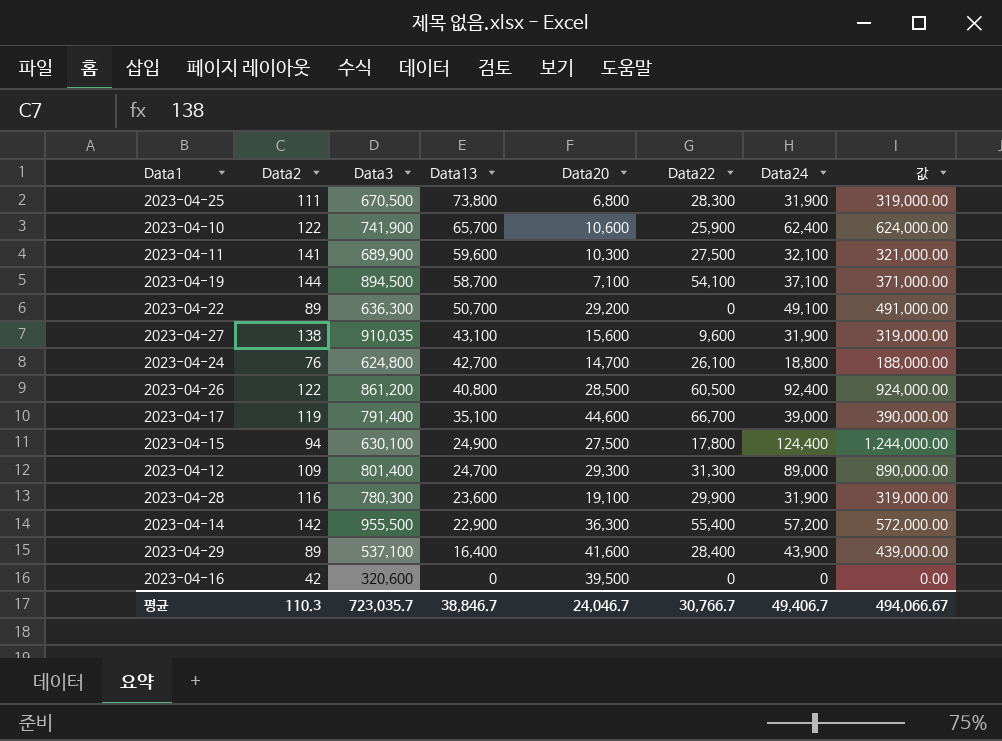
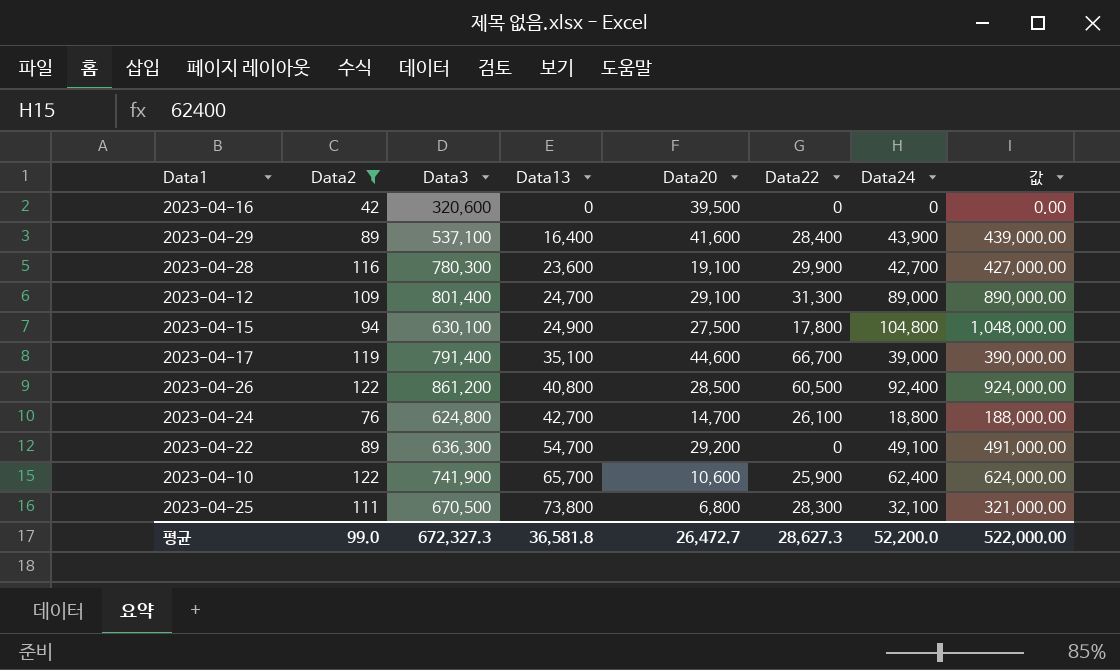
filter: none -> Data2 <= 122
row order: Data13 descending -> Data13 ascending
2023-04-28 | Data24: 31,900 -> 42,700
2023-04-28 | 값: 319,000.00 -> 427,000.00
2023-04-12 | Data20: 29,300 -> 29,100
2023-04-15 | Data24: 124,400 -> 104,800
2023-04-15 | 값: 1,244,000.00 -> 1,048,000.00
2023-04-22 | Data13: 50,700 -> 54,700
2023-04-25 | Data24: 31,900 -> 32,100
2023-04-25 | 값: 319,000.00 -> 321,000.00
평균 | Data2: 110.3 -> 99.0
평균 | Data3: 723,035.7 -> 672,327.3
평균 | Data13: 38,846.7 -> 36,581.8
평균 | Data20: 24,046.7 -> 26,472.7
평균 | Data22: 30,766.7 -> 28,627.3
평균 | Data24: 49,406.7 -> 52,200.0
평균 | 값: 494,066.67 -> 522,000.00

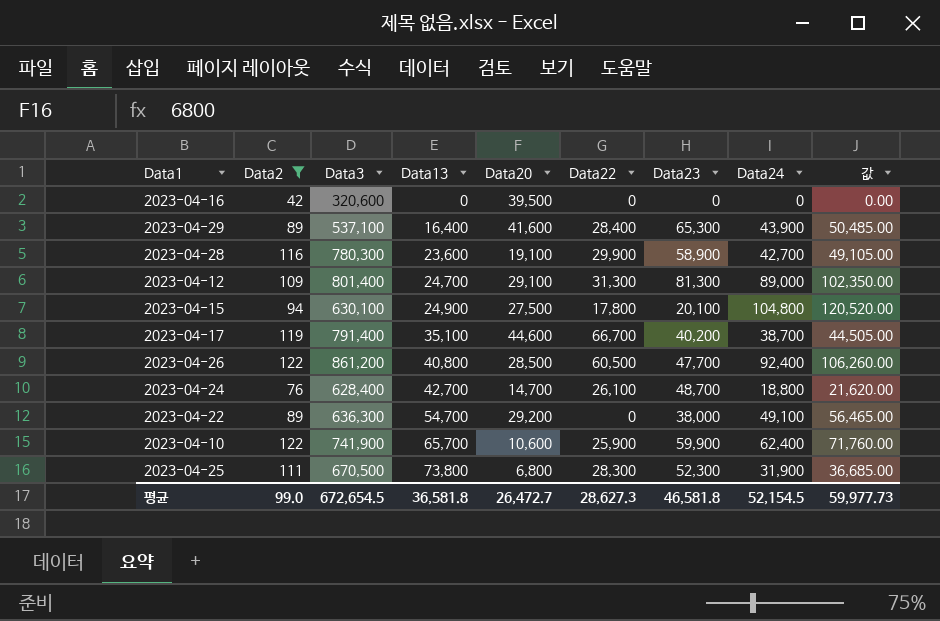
column Data23 | position: none -> 7
column 값 | formula: [Data24] * 10 -> [Data24] * 1.15
2023-04-17 | Data24: 39,000 -> 38,700
2023-04-24 | Data3: 624,800 -> 628,400
2023-04-25 | Data24: 32,100 -> 31,900
평균 | Data3: 672,327.3 -> 672,654.5
평균 | Data24: 52,200.0 -> 52,154.5
평균 | 값: 522,000.00 -> 59,977.73

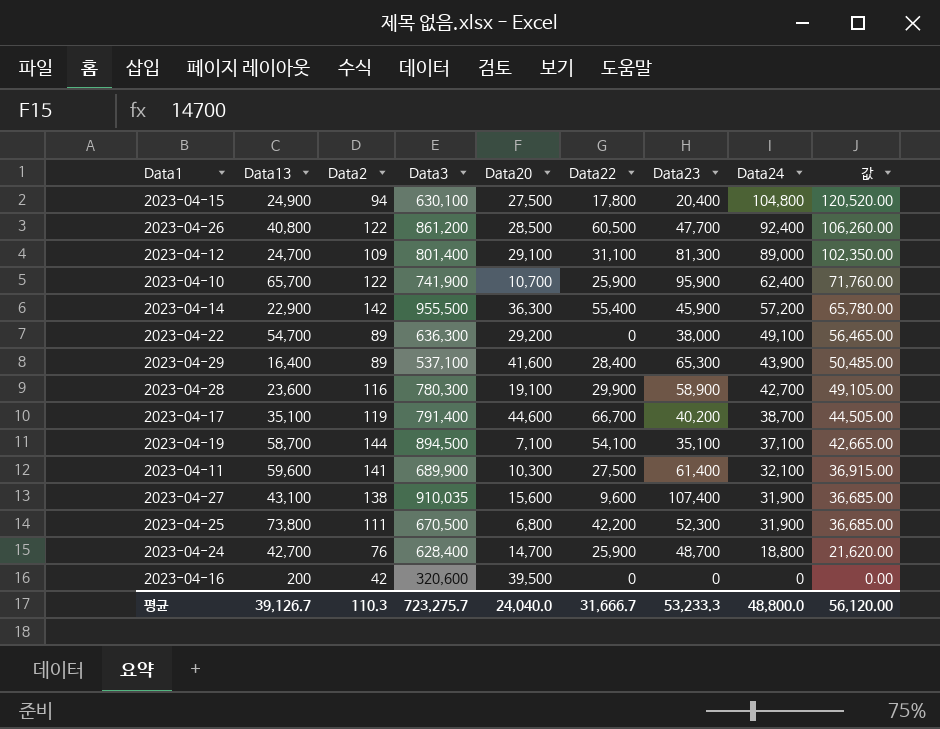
filter: Data2 <= 122 -> none
row order: Data13 ascending -> Data24 descending
column Data13 | position: 4 -> 2
2023-04-15 | Data23: 20,100 -> 20,400
2023-04-12 | Data22: 31,300 -> 31,100
2023-04-10 | Data20: 10,600 -> 10,700
2023-04-10 | Data23: 59,900 -> 95,900
2023-04-25 | Data22: 28,300 -> 42,200
2023-04-24 | Data22: 26,100 -> 25,900
2023-04-16 | Data13: 0 -> 200
평균 | Data13: 36,581.8 -> 39,126.7
평균 | Data2: 99.0 -> 110.3
평균 | Data3: 672,654.5 -> 723,275.7
평균 | Data20: 26,472.7 -> 24,040.0
평균 | Data22: 28,627.3 -> 31,666.7
평균 | Data23: 46,581.8 -> 53,233.3
평균 | Data24: 52,154.5 -> 48,800.0
평균 | 값: 59,977.73 -> 56,120.00

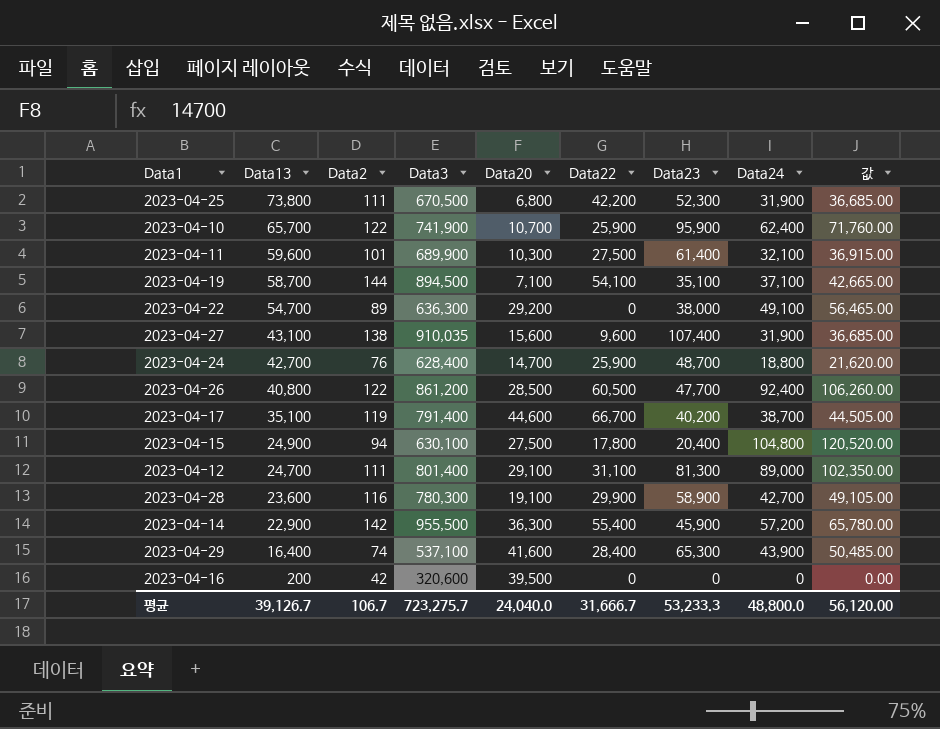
row order: Data24 descending -> Data13 descending
2023-04-11 | Data2: 141 -> 101
2023-04-12 | Data2: 109 -> 111
2023-04-29 | Data2: 89 -> 74
평균 | Data2: 110.3 -> 106.7

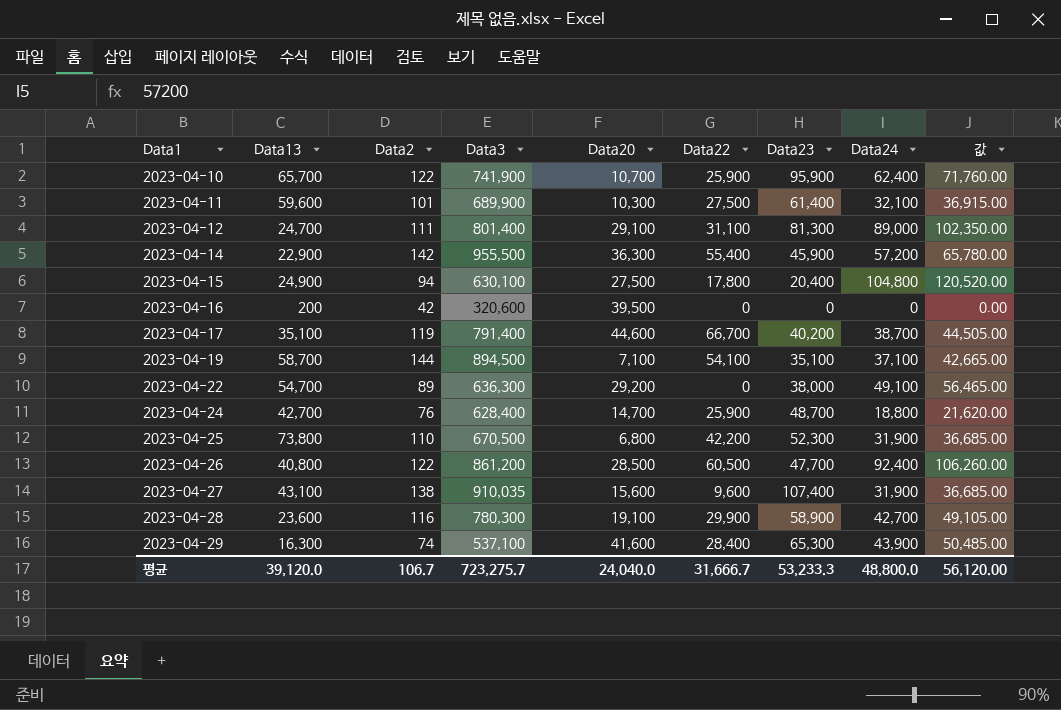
row order: Data13 descending -> Data1 ascending
2023-04-25 | Data2: 111 -> 110
2023-04-29 | Data13: 16,400 -> 16,300
평균 | Data13: 39,126.7 -> 39,120.0

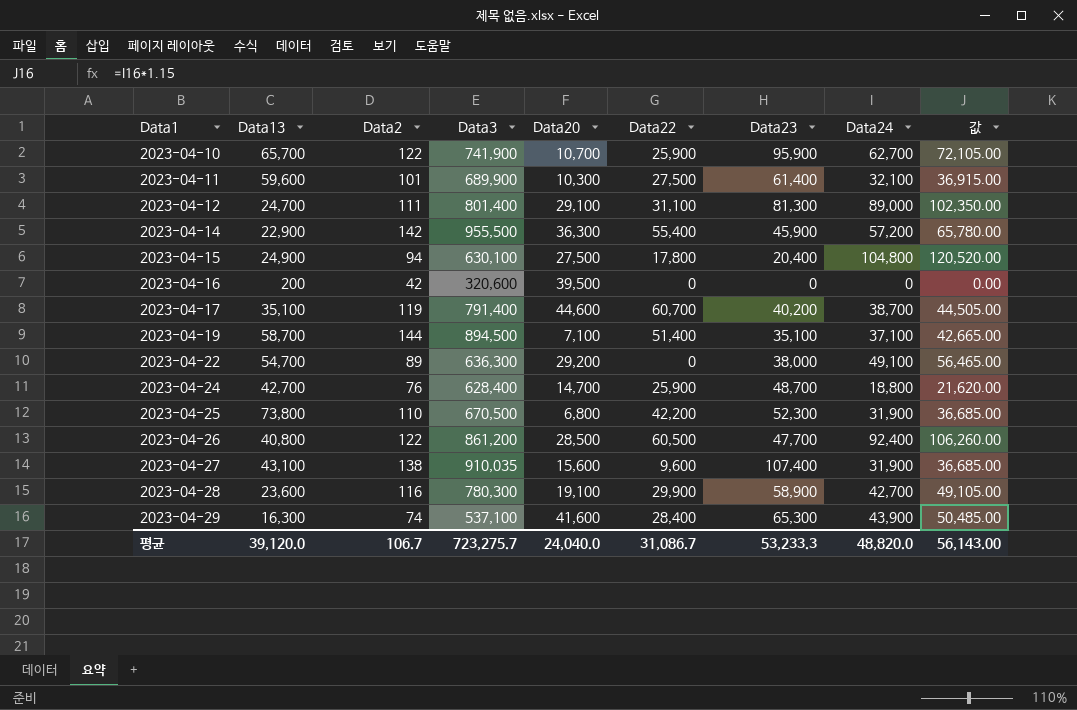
2023-04-10 | Data24: 62,400 -> 62,700
2023-04-10 | 값: 71,760.00 -> 72,105.00
2023-04-17 | Data22: 66,700 -> 60,700
2023-04-19 | Data22: 54,100 -> 51,400
평균 | Data22: 31,666.7 -> 31,086.7
평균 | Data24: 48,800.0 -> 48,820.0
평균 | 값: 56,120.00 -> 56,143.00

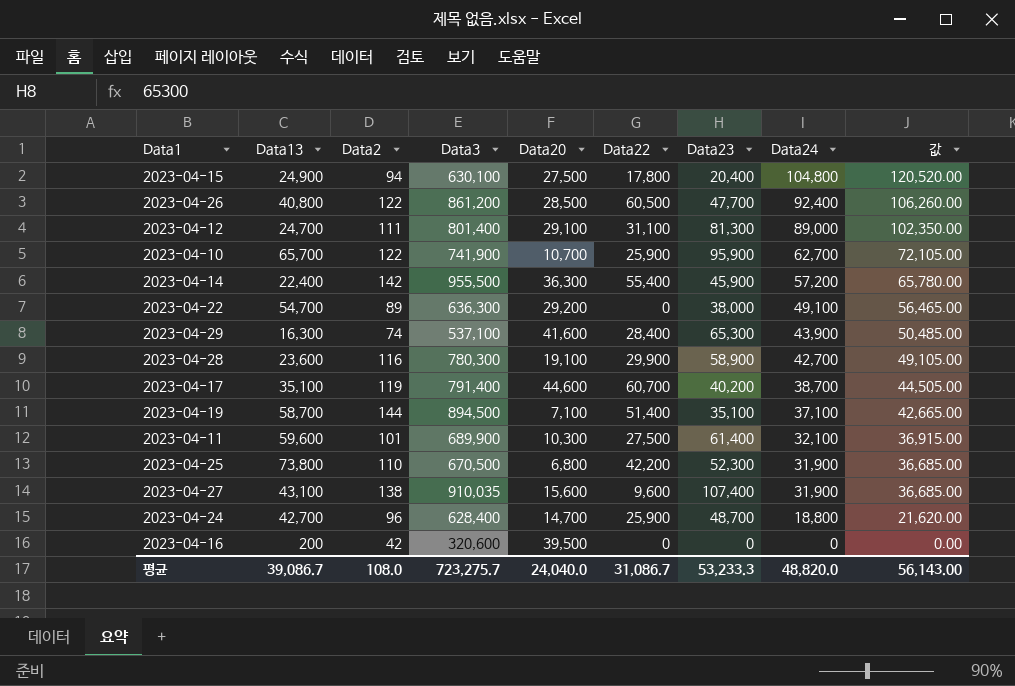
row order: Data1 ascending -> Data24 descending
2023-04-14 | Data13: 22,900 -> 22,400
2023-04-24 | Data2: 76 -> 96
평균 | Data13: 39,120.0 -> 39,086.7
평균 | Data2: 106.7 -> 108.0

